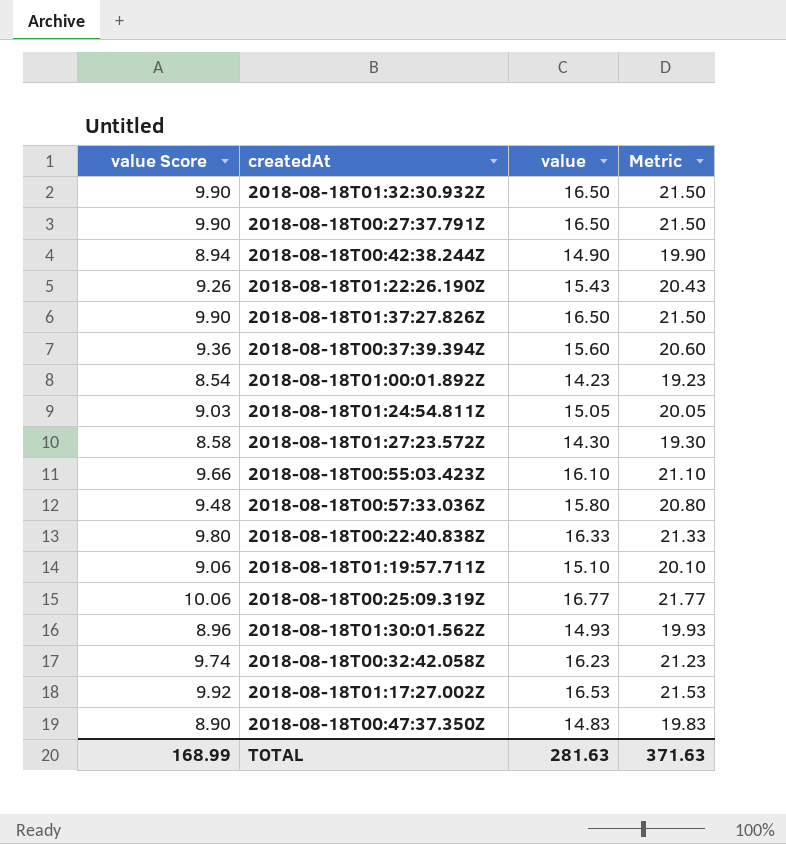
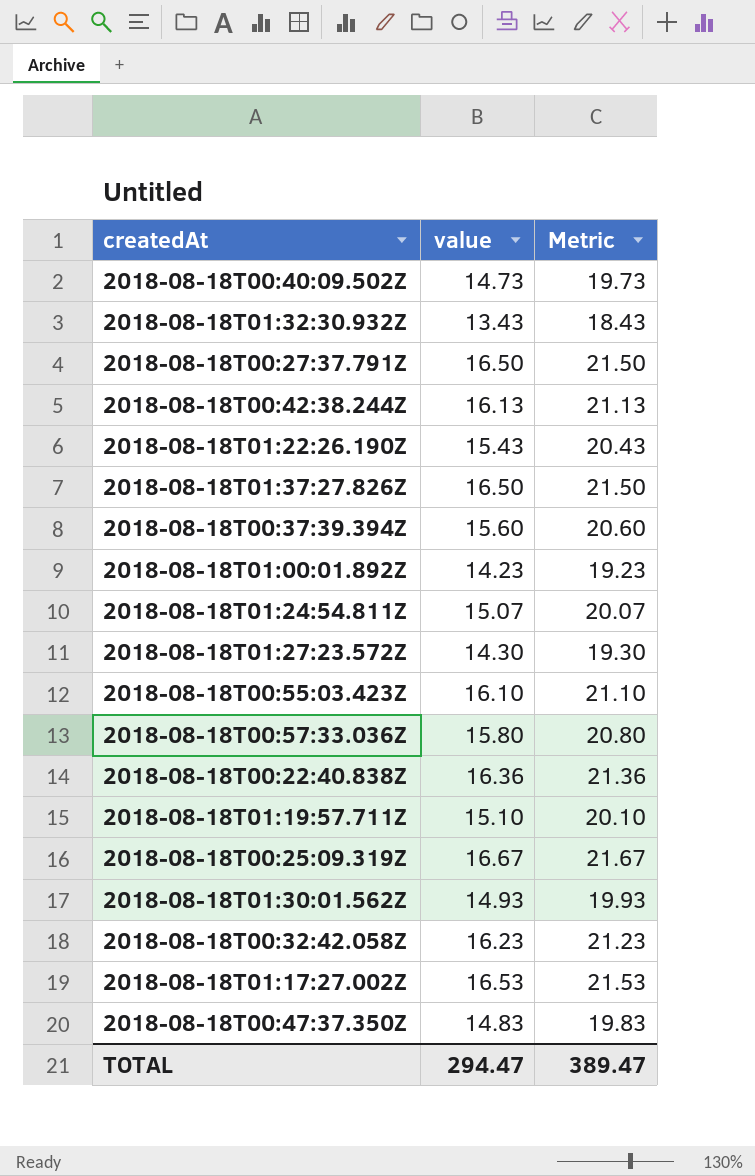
column value Score | formula: [value] * 0.6 -> none
row 2018-08-18T00:40:09.502Z: none -> 14.73 | 19.73
2018-08-18T01:32:30.932Z | value: 16.50 -> 13.43
2018-08-18T01:32:30.932Z | Metric: 21.50 -> 18.43
2018-08-18T00:42:38.244Z | value: 14.90 -> 16.13
2018-08-18T00:42:38.244Z | Metric: 19.90 -> 21.13
2018-08-18T01:24:54.811Z | value: 15.05 -> 15.07
2018-08-18T01:24:54.811Z | Metric: 20.05 -> 20.07
2018-08-18T00:22:40.838Z | value: 16.33 -> 16.36
2018-08-18T00:22:40.838Z | Metric: 21.33 -> 21.36
2018-08-18T00:25:09.319Z | value: 16.77 -> 16.67
2018-08-18T00:25:09.319Z | Metric: 21.77 -> 21.67
TOTAL | value: 281.63 -> 294.47
TOTAL | Metric: 371.63 -> 389.47

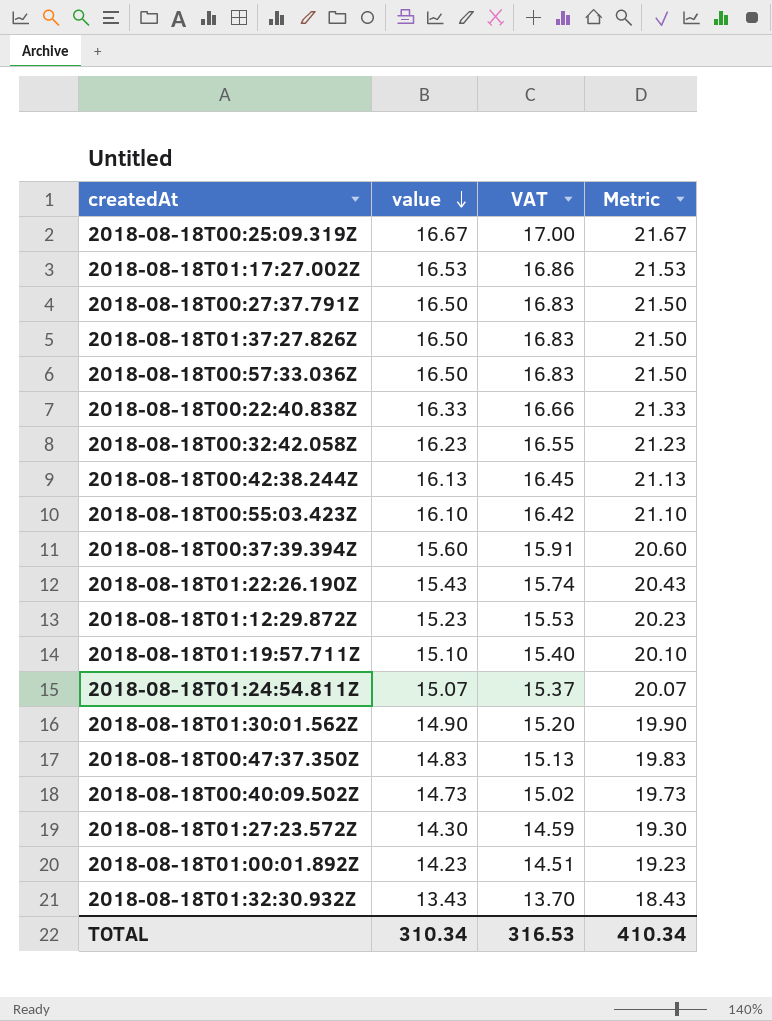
row order: none -> value descending
column VAT | formula: none -> [value] * 1.02
2018-08-18T00:57:33.036Z | value: 15.80 -> 16.50
2018-08-18T00:57:33.036Z | Metric: 20.80 -> 21.50
2018-08-18T00:22:40.838Z | value: 16.36 -> 16.33
2018-08-18T00:22:40.838Z | Metric: 21.36 -> 21.33
row 2018-08-18T01:12:29.872Z: none -> 15.23 | 15.53 | 20.23
2018-08-18T01:30:01.562Z | value: 14.93 -> 14.90
2018-08-18T01:30:01.562Z | Metric: 19.93 -> 19.90
TOTAL | value: 294.47 -> 310.34
TOTAL | Metric: 389.47 -> 410.34

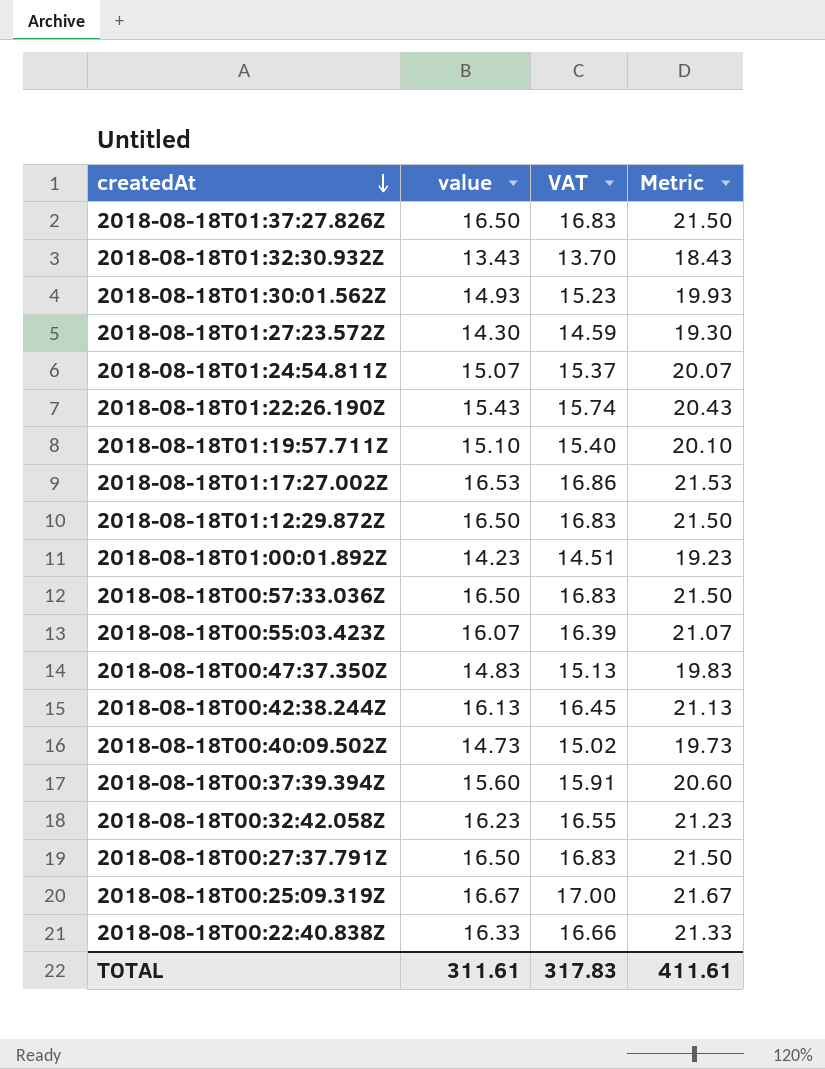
row order: value descending -> createdAt descending
2018-08-18T01:30:01.562Z | value: 14.90 -> 14.93
2018-08-18T01:30:01.562Z | VAT: 15.20 -> 15.23
2018-08-18T01:30:01.562Z | Metric: 19.90 -> 19.93
2018-08-18T01:12:29.872Z | value: 15.23 -> 16.50
2018-08-18T01:12:29.872Z | VAT: 15.53 -> 16.83
2018-08-18T01:12:29.872Z | Metric: 20.23 -> 21.50
2018-08-18T00:55:03.423Z | value: 16.10 -> 16.07
2018-08-18T00:55:03.423Z | VAT: 16.42 -> 16.39
2018-08-18T00:55:03.423Z | Metric: 21.10 -> 21.07
TOTAL | value: 310.34 -> 311.61
TOTAL | VAT: 316.53 -> 317.83
TOTAL | Metric: 410.34 -> 411.61

